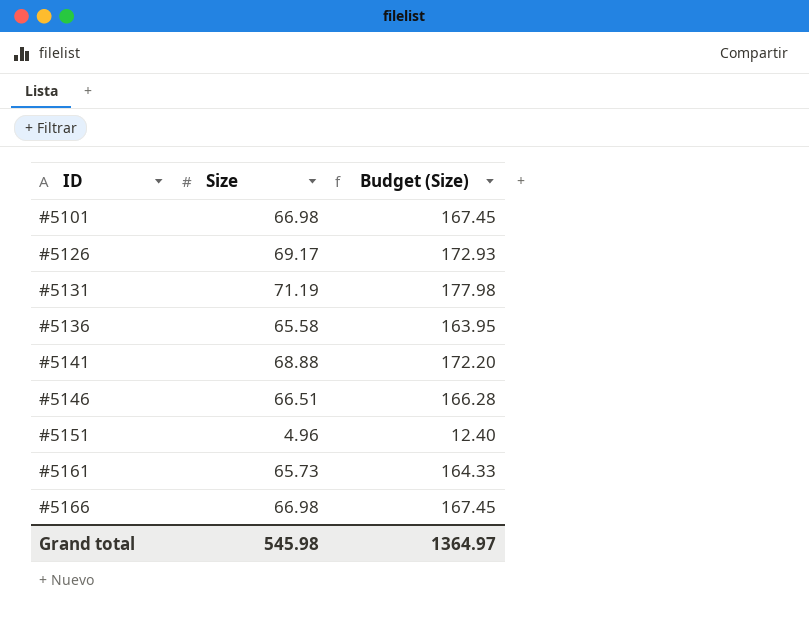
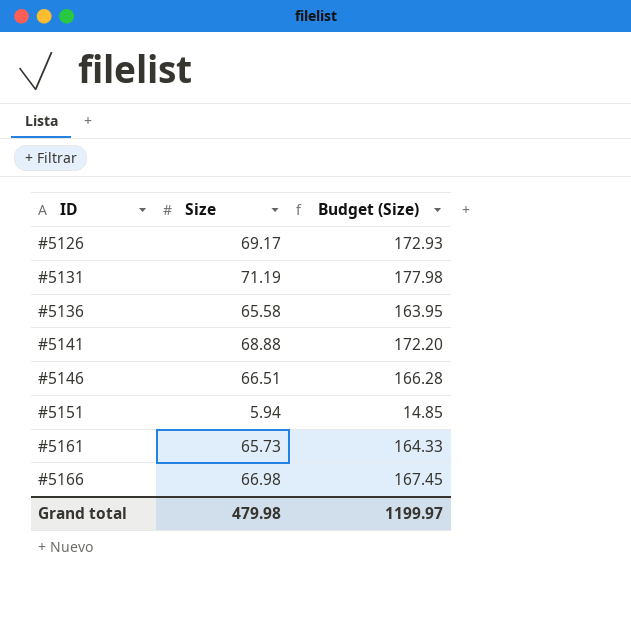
row #5101: 66.98 | 167.45 -> none
#5151 | Size: 4.96 -> 5.94
#5151 | Budget (Size): 12.40 -> 14.85
Grand total | Size: 545.98 -> 479.98
Grand total | Budget (Size): 1364.97 -> 1199.97

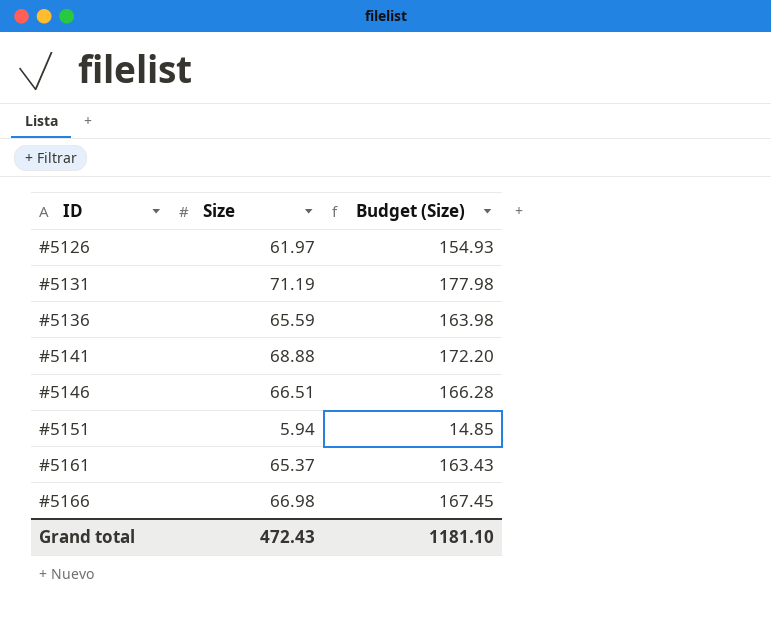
#5126 | Size: 69.17 -> 61.97
#5126 | Budget (Size): 172.93 -> 154.93
#5136 | Size: 65.58 -> 65.59
#5136 | Budget (Size): 163.95 -> 163.98
#5161 | Size: 65.73 -> 65.37
#5161 | Budget (Size): 164.33 -> 163.43
Grand total | Size: 479.98 -> 472.43
Grand total | Budget (Size): 1199.97 -> 1181.10

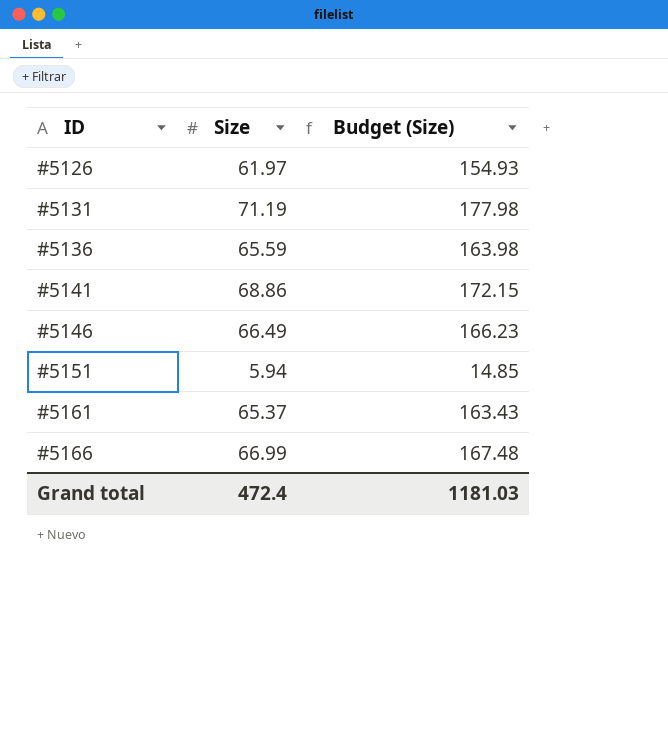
#5141 | Size: 68.88 -> 68.86
#5141 | Budget (Size): 172.20 -> 172.15
#5146 | Size: 66.51 -> 66.49
#5146 | Budget (Size): 166.28 -> 166.23
#5166 | Size: 66.98 -> 66.99
#5166 | Budget (Size): 167.45 -> 167.48
Grand total | Size: 472.43 -> 472.4
Grand total | Budget (Size): 1181.10 -> 1181.03

